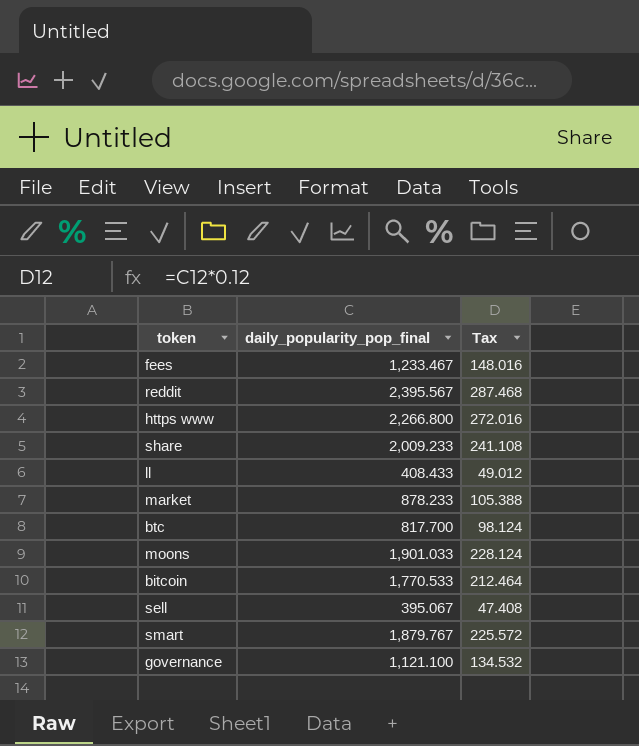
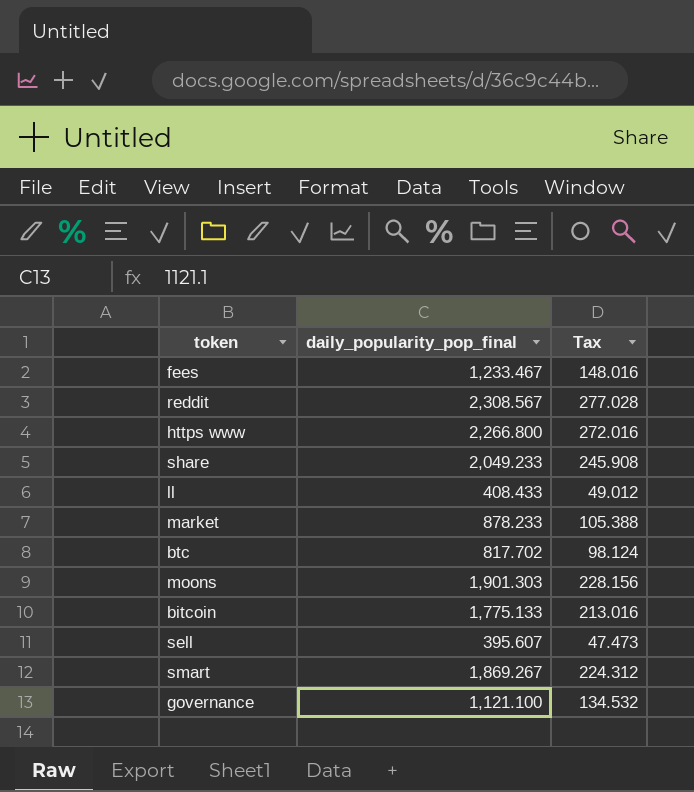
reddit | daily_popularity_pop_final: 2,395.567 -> 2,308.567
reddit | Tax: 287.468 -> 277.028
share | daily_popularity_pop_final: 2,009.233 -> 2,049.233
share | Tax: 241.108 -> 245.908
btc | daily_popularity_pop_final: 817.700 -> 817.702
moons | daily_popularity_pop_final: 1,901.033 -> 1,901.303
moons | Tax: 228.124 -> 228.156
bitcoin | daily_popularity_pop_final: 1,770.533 -> 1,775.133
bitcoin | Tax: 212.464 -> 213.016
sell | daily_popularity_pop_final: 395.067 -> 395.607
sell | Tax: 47.408 -> 47.473
smart | daily_popularity_pop_final: 1,879.767 -> 1,869.267
smart | Tax: 225.572 -> 224.312

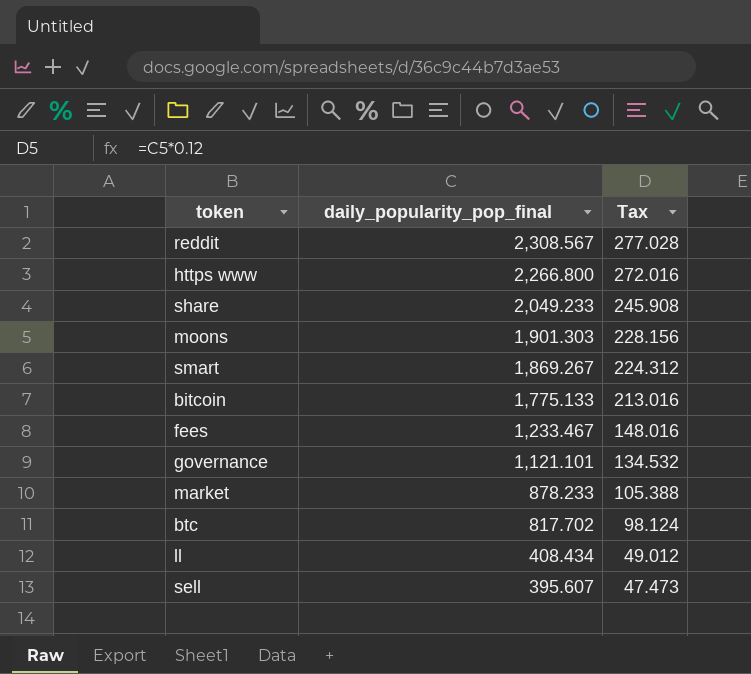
row order: none -> daily_popularity_pop_final descending
governance | daily_popularity_pop_final: 1,121.100 -> 1,121.101
ll | daily_popularity_pop_final: 408.433 -> 408.434

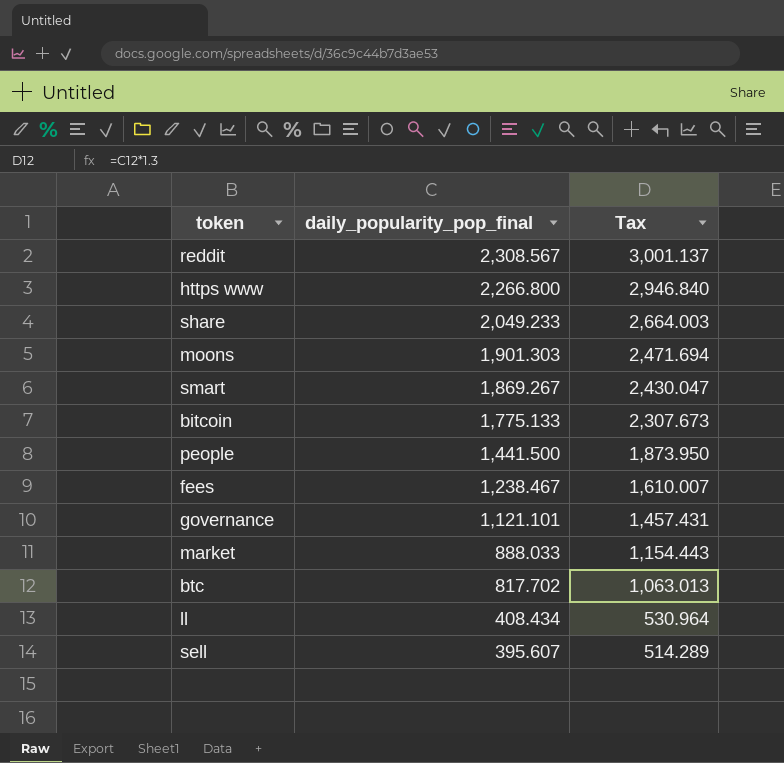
column Tax | formula: [daily_popularity_pop_final] * 0.12 -> [daily_popularity_pop_final] * 1.3
row people: none -> 1,441.500 | 1,873.950
fees | daily_popularity_pop_final: 1,233.467 -> 1,238.467
market | daily_popularity_pop_final: 878.233 -> 888.033

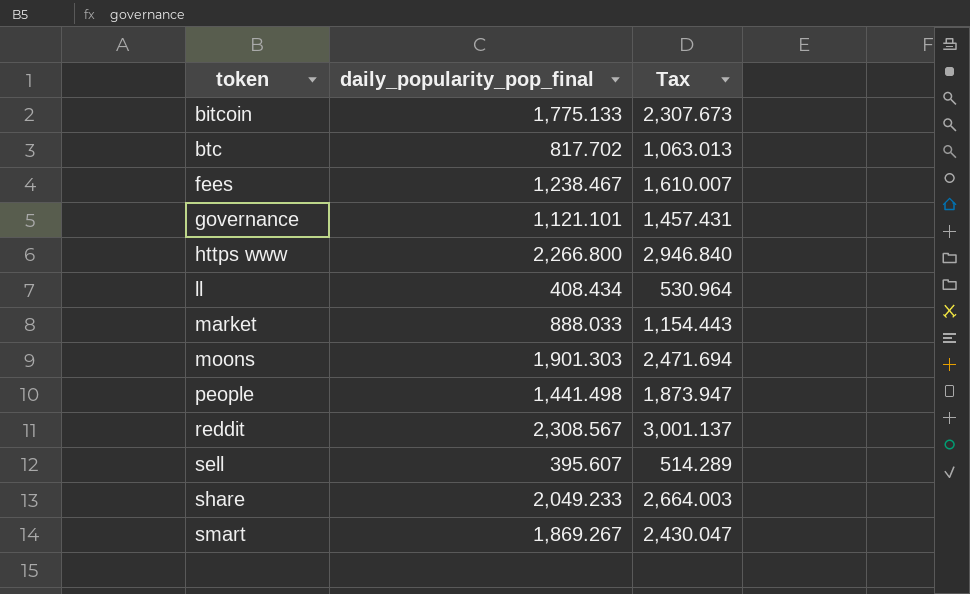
row order: daily_popularity_pop_final descending -> token ascending
people | daily_popularity_pop_final: 1,441.500 -> 1,441.498
people | Tax: 1,873.950 -> 1,873.947

